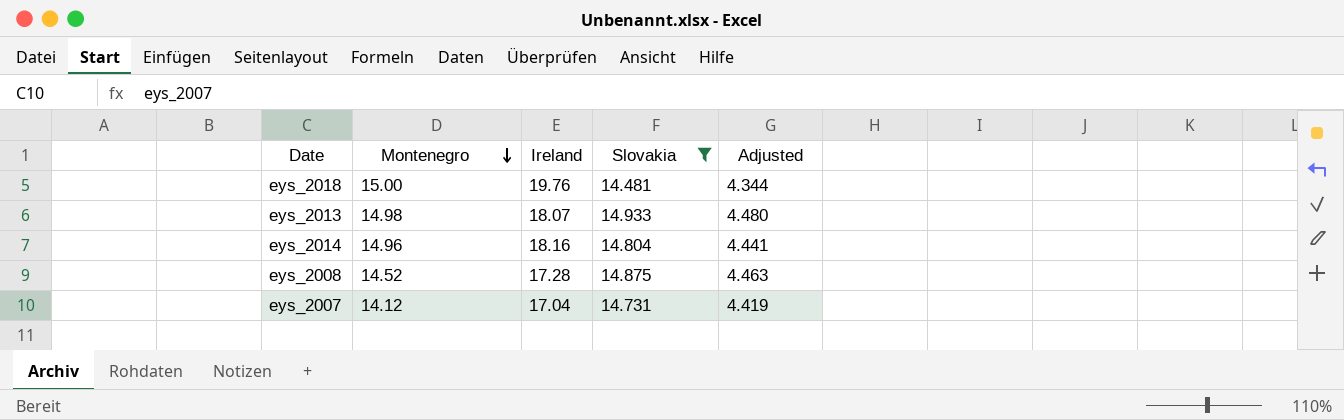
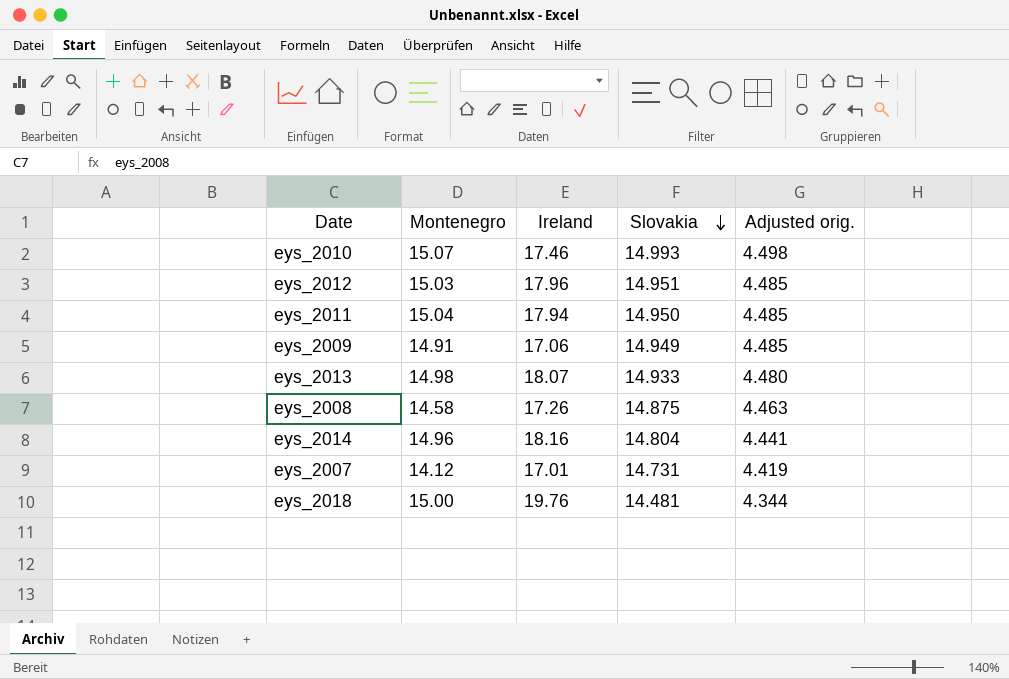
filter: Slovakia <= 14.933 -> none
row order: Montenegro descending -> Slovakia descending
column name: Adjusted -> Adjusted orig.
eys_2008 | Montenegro: 14.52 -> 14.58
eys_2008 | Ireland: 17.28 -> 17.26
eys_2007 | Ireland: 17.04 -> 17.01

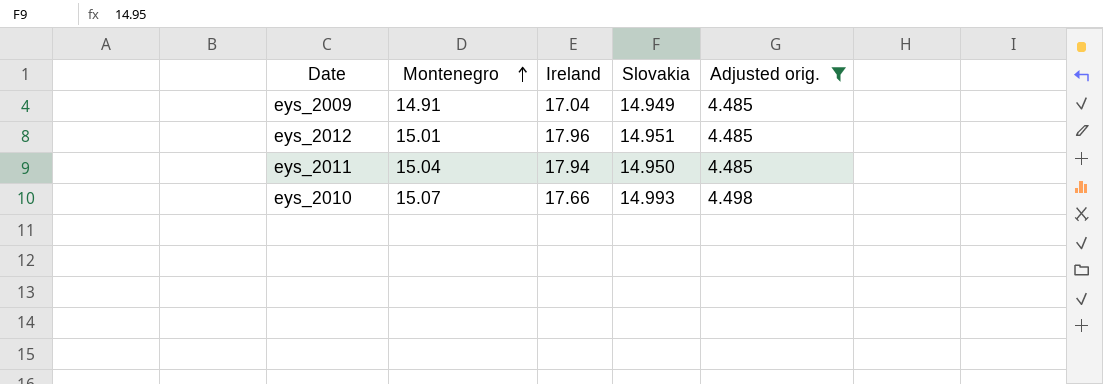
filter: none -> Adjusted orig. >= 4.485
row order: Slovakia descending -> Montenegro ascending
eys_2009 | Ireland: 17.06 -> 17.04
eys_2012 | Montenegro: 15.03 -> 15.01
eys_2010 | Ireland: 17.46 -> 17.66

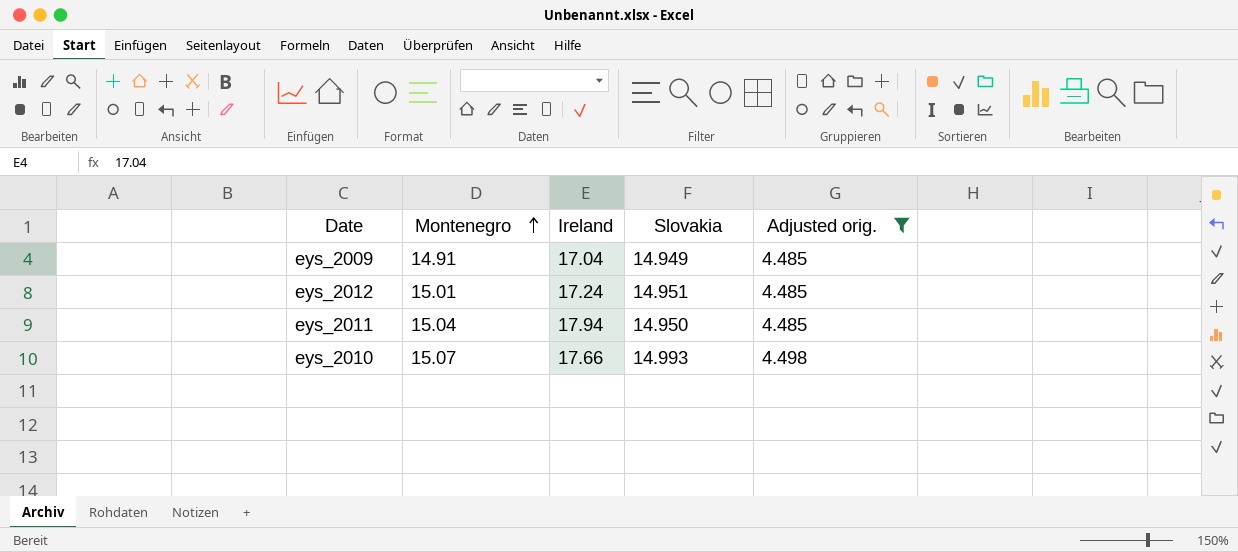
eys_2012 | Ireland: 17.96 -> 17.24

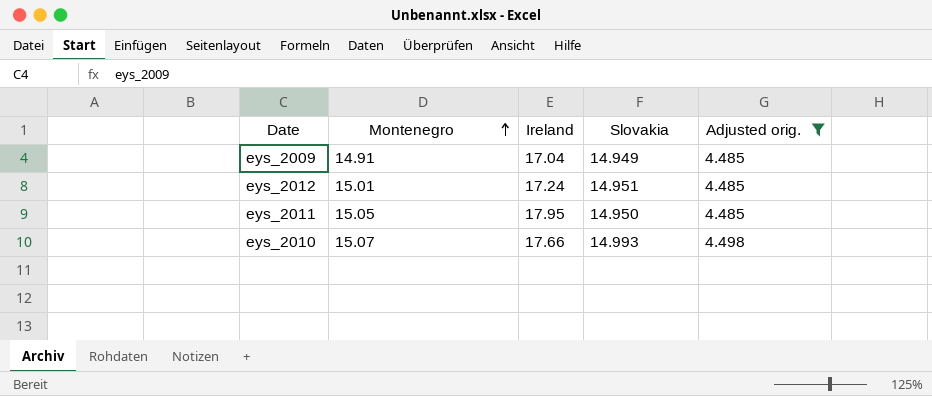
eys_2011 | Montenegro: 15.04 -> 15.05
eys_2011 | Ireland: 17.94 -> 17.95

